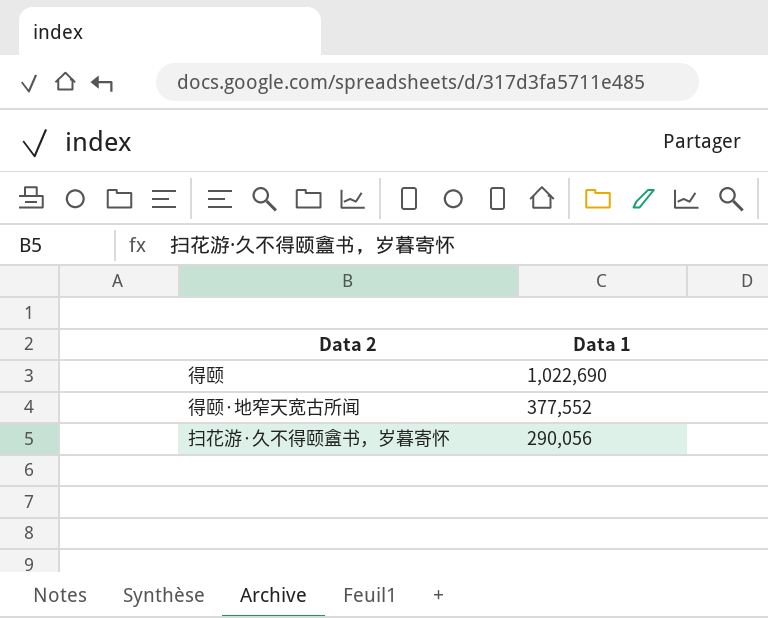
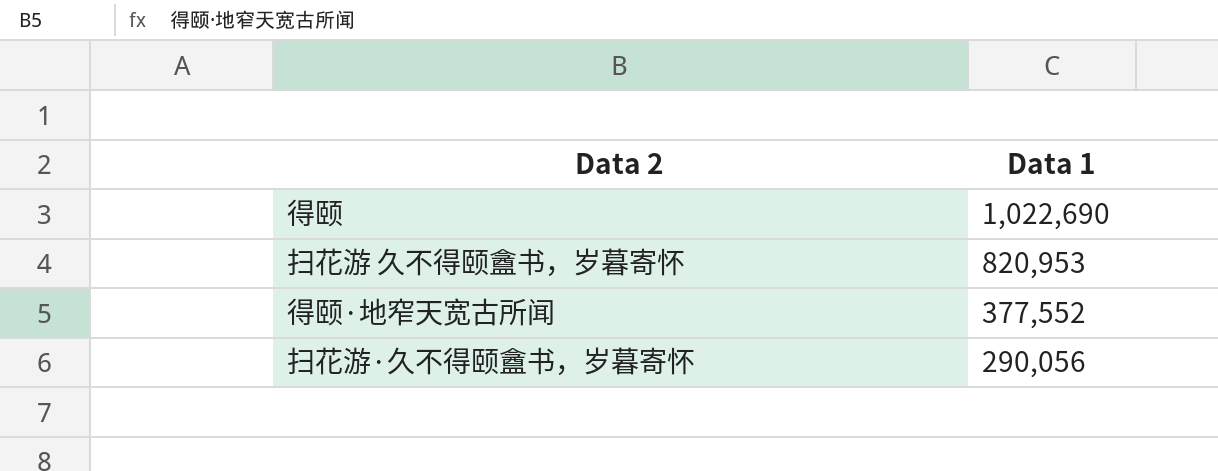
row 扫花游 久不得颐盦书，岁暮寄怀: none -> 820,953

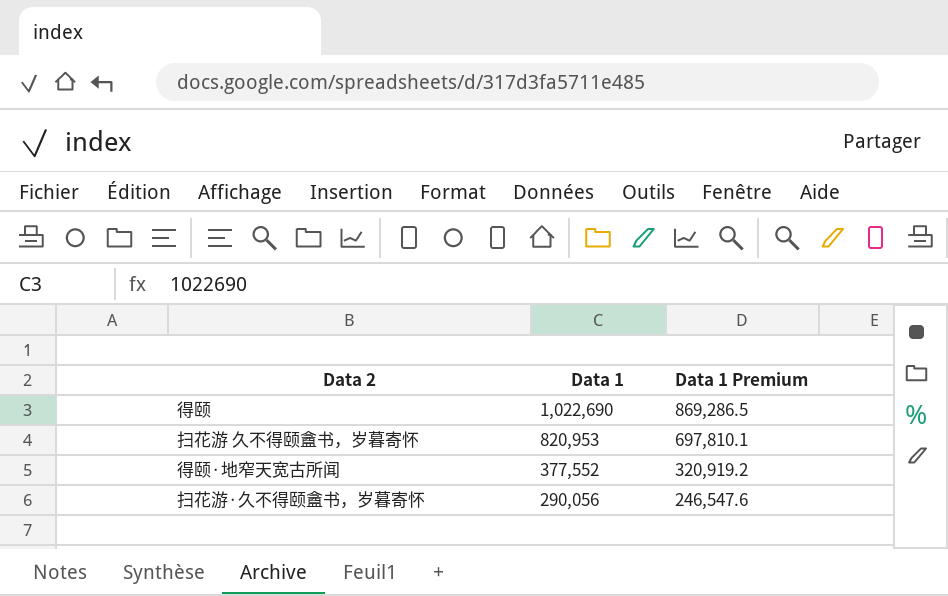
column Data 1 Premium | formula: none -> [Data 1] * 0.85

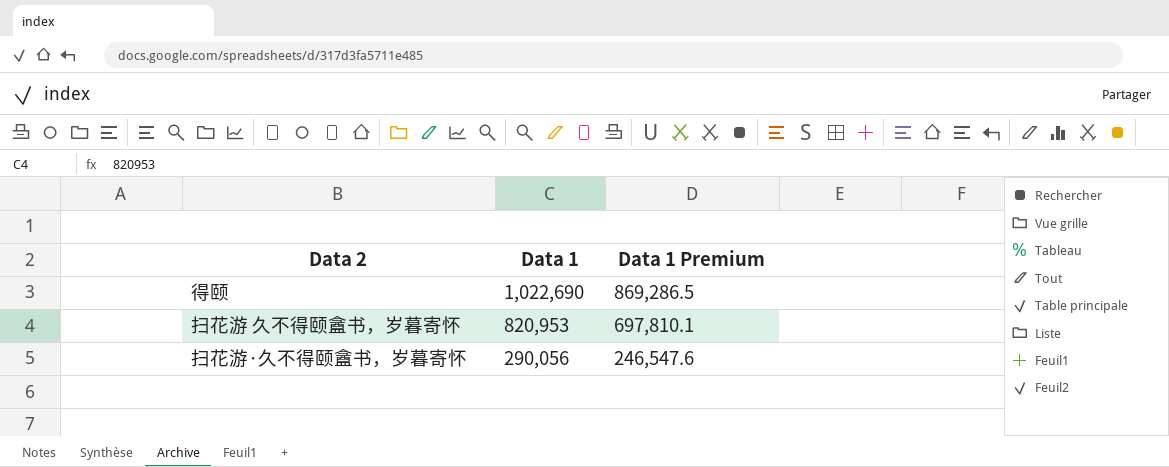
row 得颐·地窄天宽古所闻: 377,552 | 320,919.2 -> none

